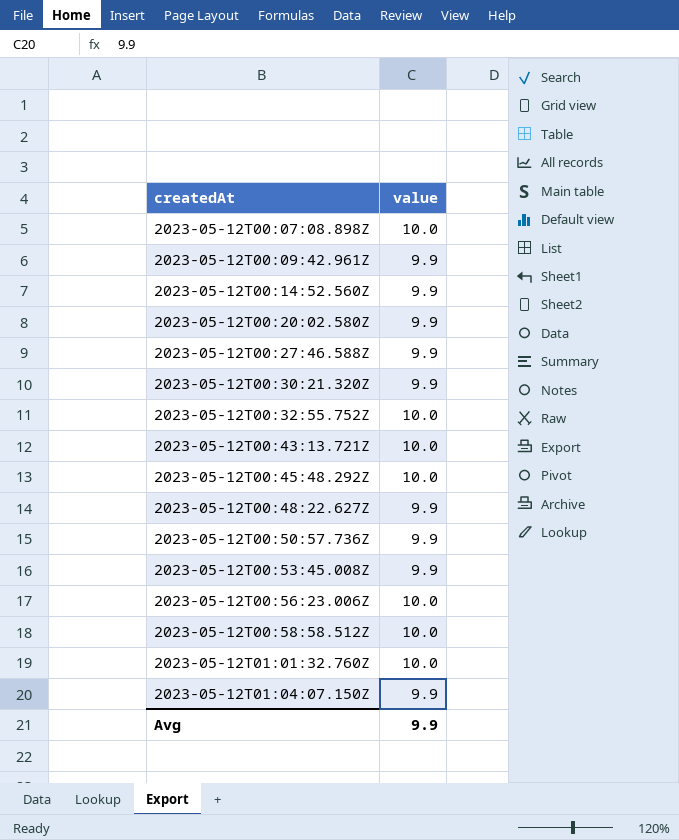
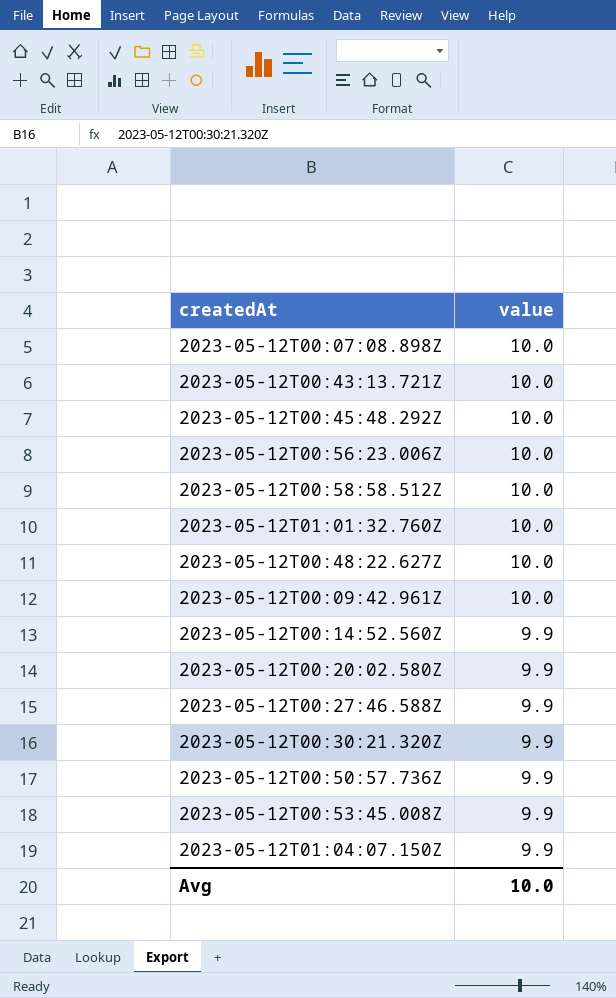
row order: createdAt ascending -> value descending
row 2023-05-12T00:32:55.752Z: 10.0 -> none
2023-05-12T00:48:22.627Z | value: 9.9 -> 10.0
2023-05-12T00:09:42.961Z | value: 9.9 -> 10.0
Avg | value: 9.9 -> 10.0

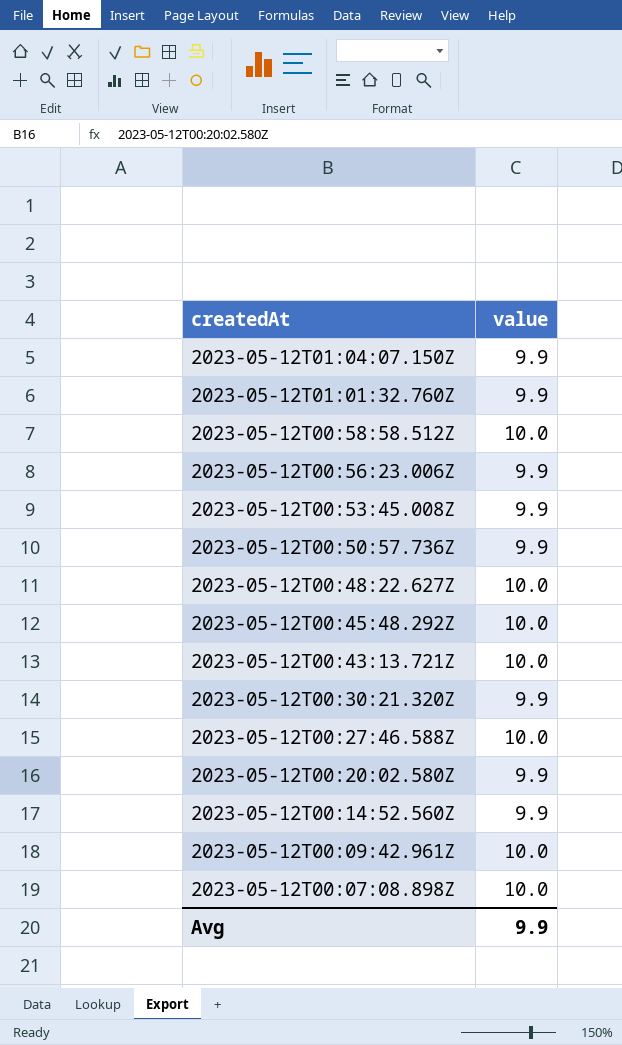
row order: value descending -> createdAt descending
2023-05-12T01:01:32.760Z | value: 10.0 -> 9.9
2023-05-12T00:56:23.006Z | value: 10.0 -> 9.9
2023-05-12T00:27:46.588Z | value: 9.9 -> 10.0
Avg | value: 10.0 -> 9.9

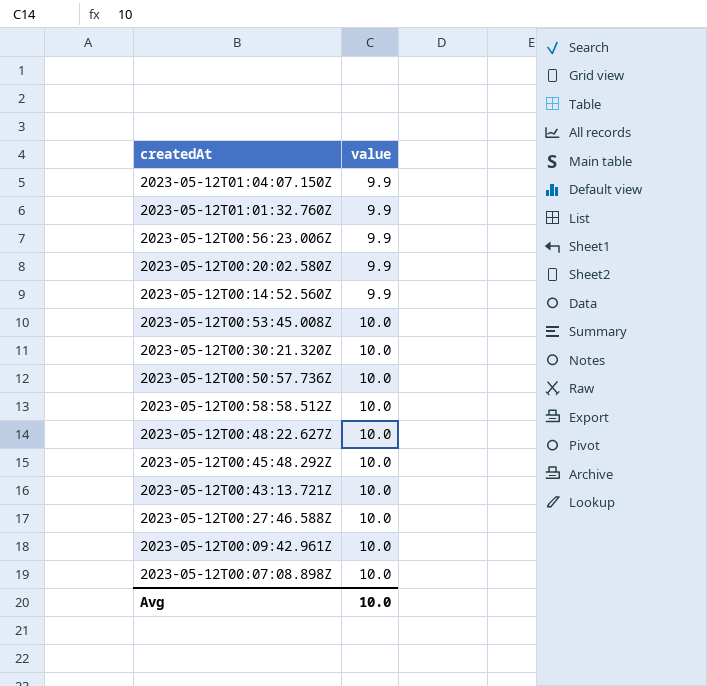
row order: createdAt descending -> value ascending
2023-05-12T00:53:45.008Z | value: 9.9 -> 10.0
2023-05-12T00:30:21.320Z | value: 9.9 -> 10.0
2023-05-12T00:50:57.736Z | value: 9.9 -> 10.0
Avg | value: 9.9 -> 10.0

